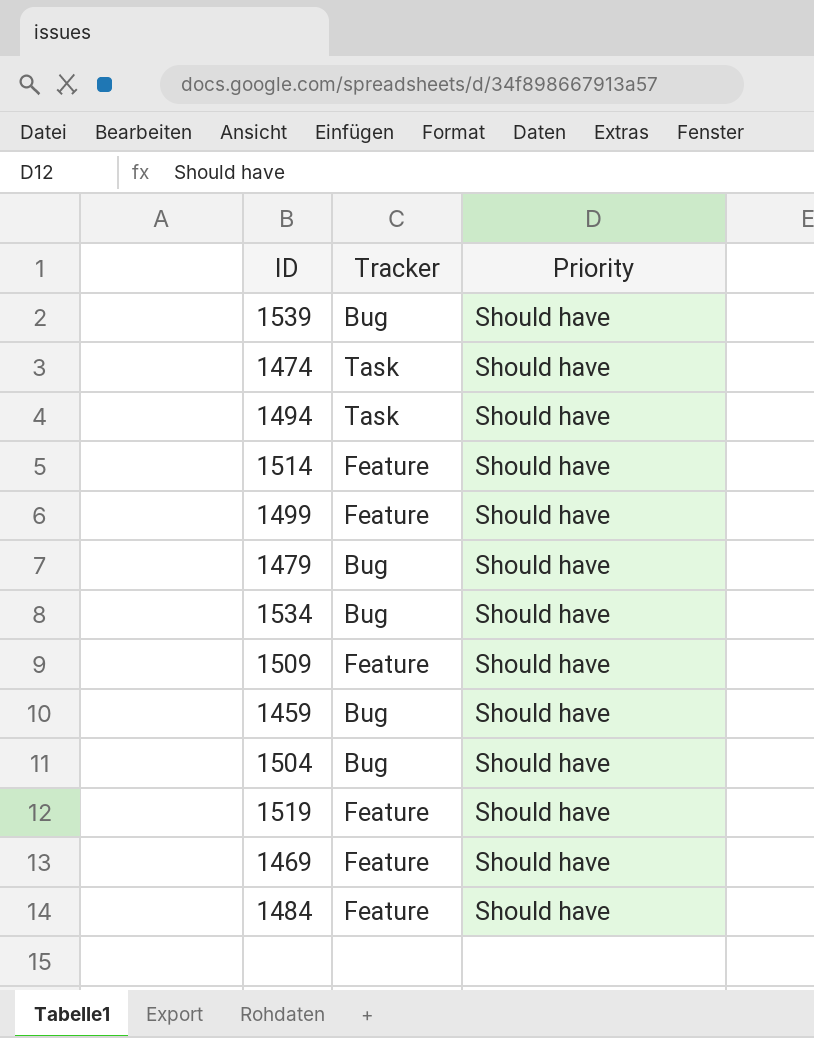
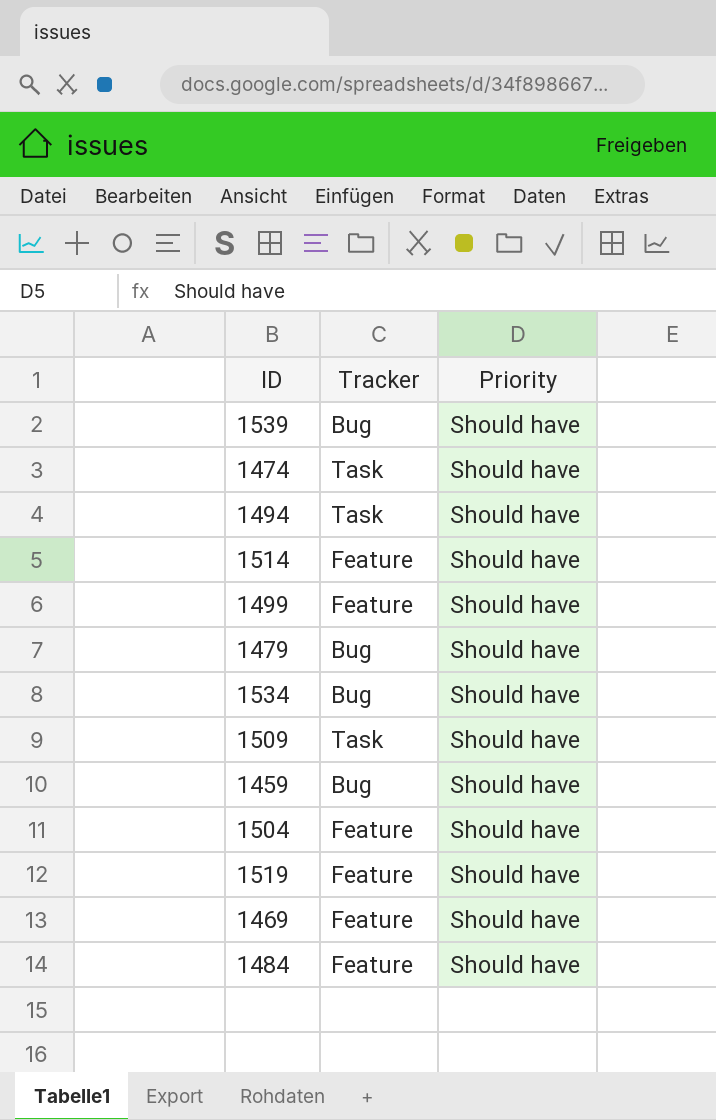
1509 | Tracker: Feature -> Task
1504 | Tracker: Bug -> Feature

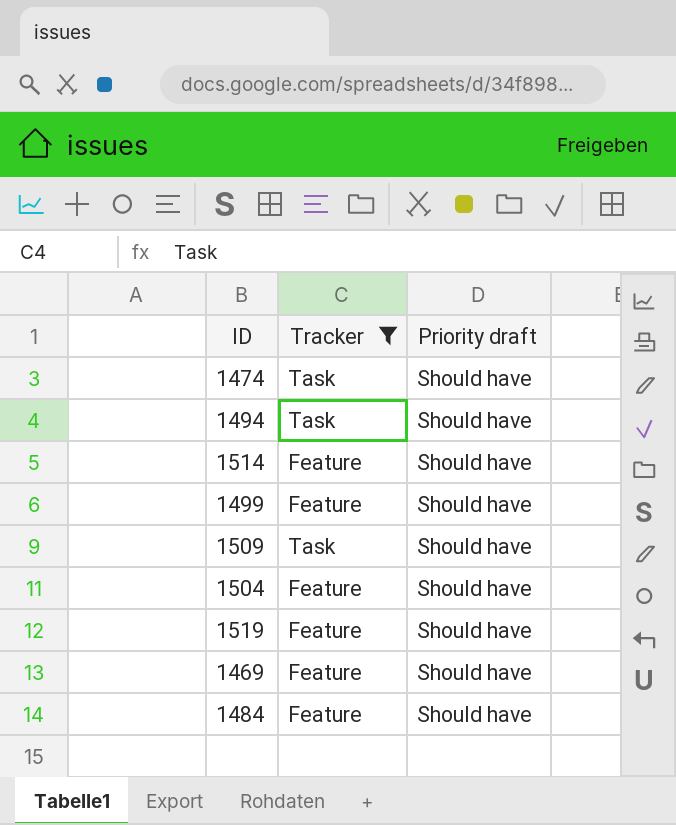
filter: none -> Tracker != Bug
column name: Priority -> Priority draft

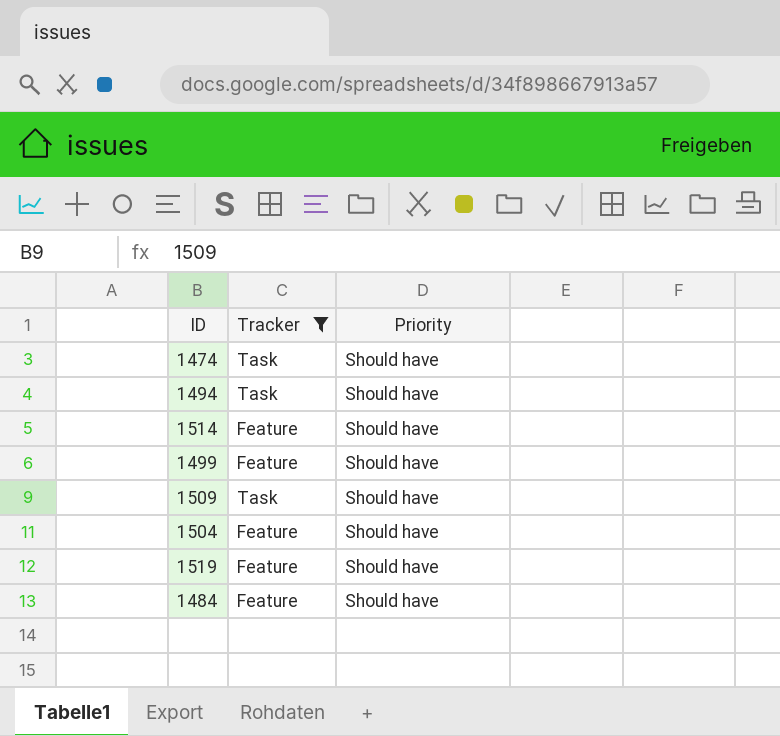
column name: Priority draft -> Priority
row 1469: Feature | Should have -> none

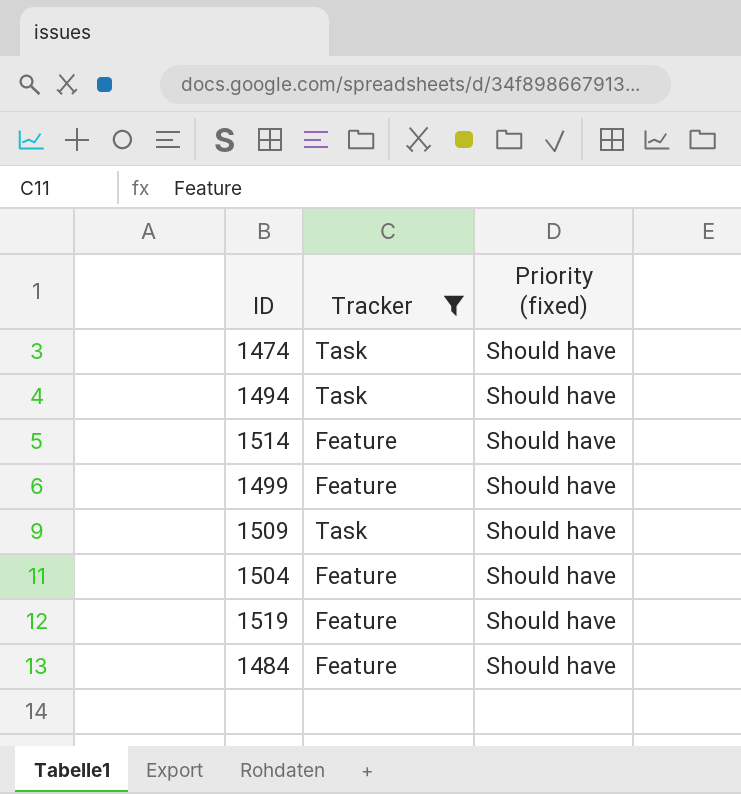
column name: Priority -> Priority (fixed)

